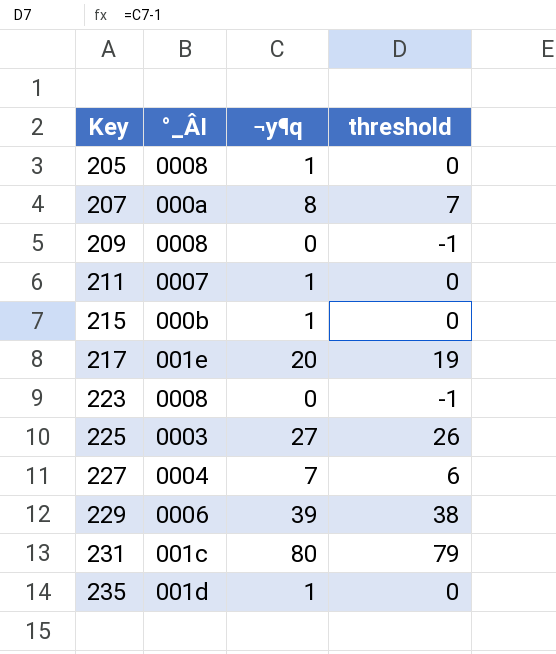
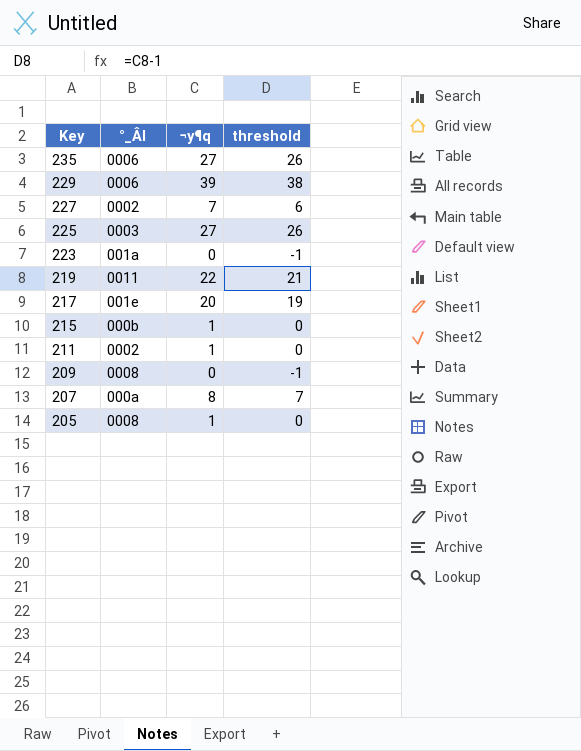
row order: Key ascending -> Key descending
row 231: 001c | 80 | 79 -> none
235 | °_ÂI: 001d -> 0006
235 | ¬y¶q: 1 -> 27
235 | threshold: 0 -> 26
227 | °_ÂI: 0004 -> 0002
223 | °_ÂI: 0008 -> 001a
row 219: none -> 0011 | 22 | 21
211 | °_ÂI: 0007 -> 0002

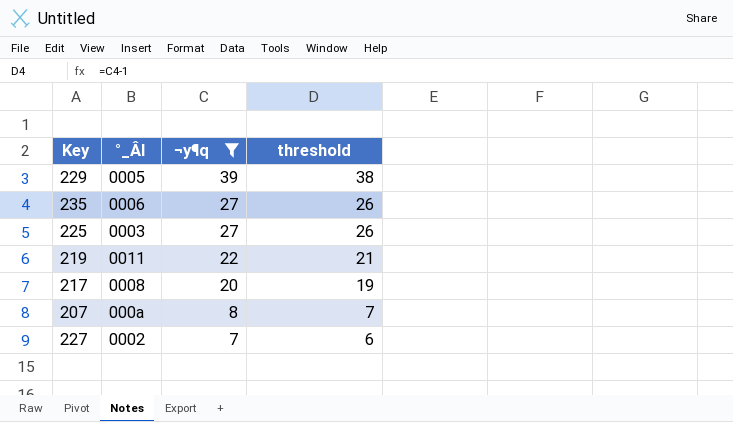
filter: none -> ¬y¶q >= 7
row order: Key descending -> ¬y¶q descending
229 | °_ÂI: 0006 -> 0005
217 | °_ÂI: 001e -> 0008

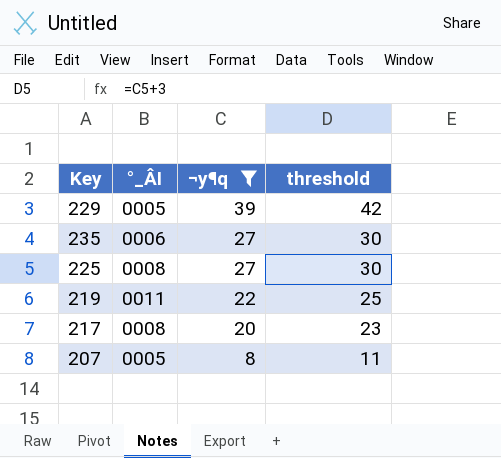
column threshold | formula: [¬y¶q] - 1 -> [¬y¶q] + 3
row 227: 0002 | 7 | 6 -> none
225 | °_ÂI: 0003 -> 0008
207 | °_ÂI: 000a -> 0005

